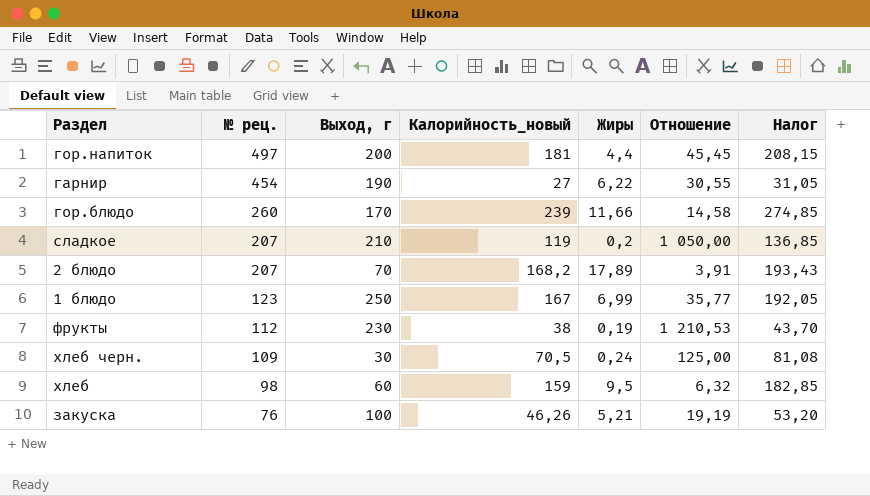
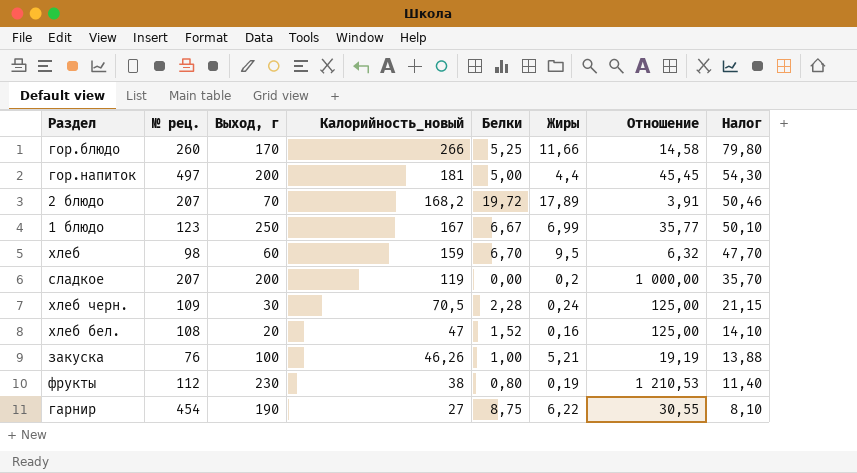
row order: № рец. descending -> Калорийность_новый descending
column Белки | position: none -> 5
column Налог | formula: [Калорийность_новый] * 1,15 -> [Калорийность_новый] * 0,3
гор.блюдо | Калорийность_новый: 239 -> 266
сладкое | Выход, г: 210 -> 200
сладкое | Отношение: 1 050,00 -> 1 000,00
row хлеб бел.: none -> 108 | 20 | 47 | 1,52 | 0,16 | 125,00 | 14,10

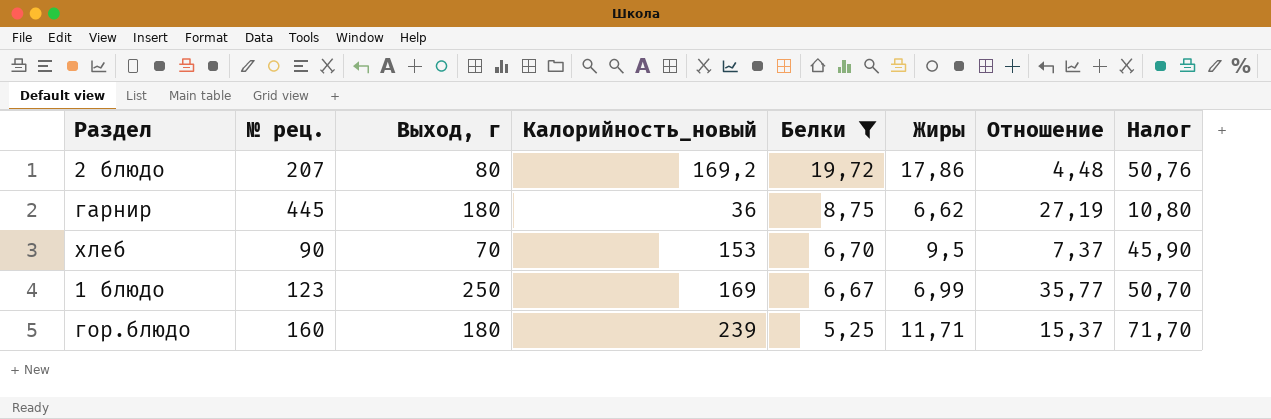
filter: none -> Белки >= 5,25
row order: Калорийность_новый descending -> Белки descending
2 блюдо | Выход, г: 70 -> 80
2 блюдо | Калорийность_новый: 168,2 -> 169,2
2 блюдо | Жиры: 17,89 -> 17,86
2 блюдо | Отношение: 3,91 -> 4,48
2 блюдо | Налог: 50,46 -> 50,76
гарнир | № рец.: 454 -> 445
гарнир | Выход, г: 190 -> 180
гарнир | Калорийность_новый: 27 -> 36
гарнир | Жиры: 6,22 -> 6,62
гарнир | Отношение: 30,55 -> 27,19
гарнир | Налог: 8,10 -> 10,80
хлеб | № рец.: 98 -> 90
хлеб | Выход, г: 60 -> 70
хлеб | Калорийность_новый: 159 -> 153
хлеб | Отношение: 6,32 -> 7,37
хлеб | Налог: 47,70 -> 45,90
1 блюдо | Калорийность_новый: 167 -> 169
1 блюдо | Налог: 50,10 -> 50,70
гор.блюдо | № рец.: 260 -> 160
гор.блюдо | Выход, г: 170 -> 180
гор.блюдо | Калорийность_новый: 266 -> 239
гор.блюдо | Жиры: 11,66 -> 11,71
гор.блюдо | Отношение: 14,58 -> 15,37
гор.блюдо | Налог: 79,80 -> 71,70

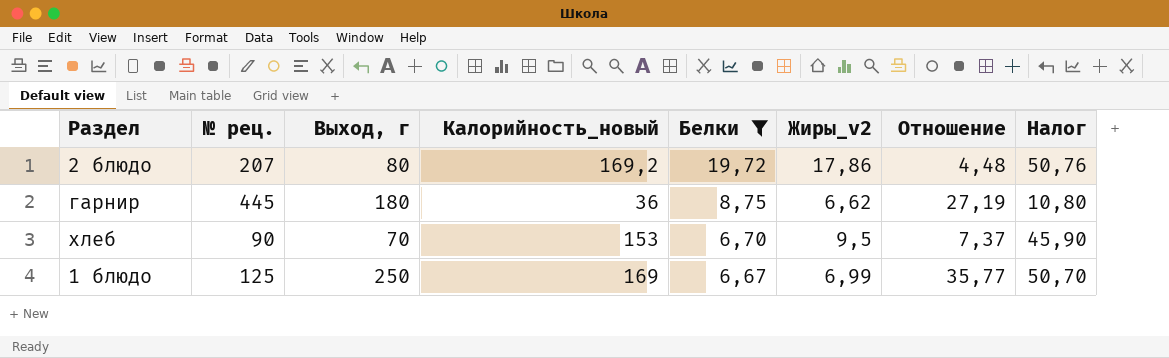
column name: Жиры -> Жиры_v2
row гор.блюдо: 160 | 180 | 239 | 5,25 | 11,71 | 15,37 | 71,70 -> none
1 блюдо | № рец.: 123 -> 125

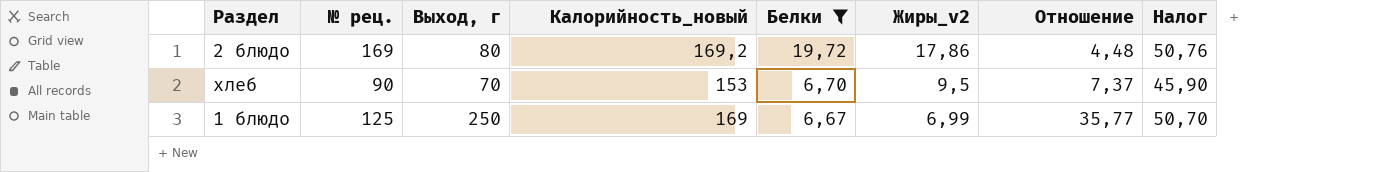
row гарнир: 445 | 180 | 36 | 8,75 | 6,62 | 27,19 | 10,80 -> none
2 блюдо | № рец.: 207 -> 169

